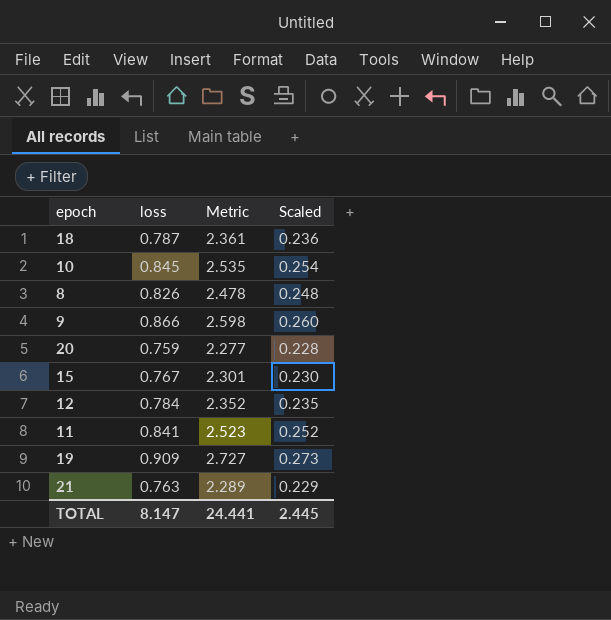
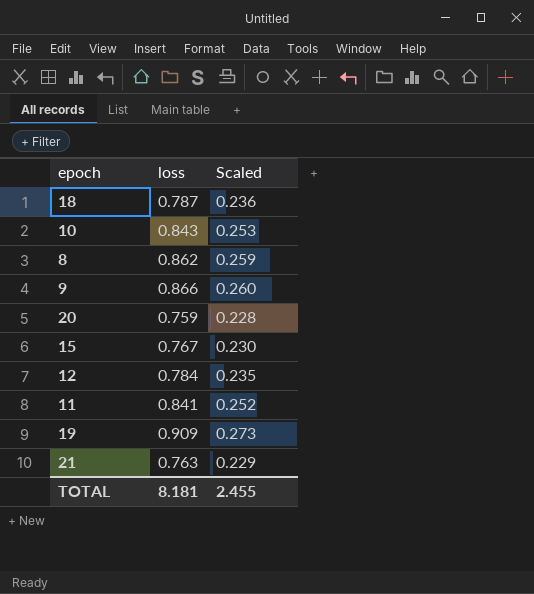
column Metric | formula: [loss] * 3 -> none
10 | loss: 0.845 -> 0.843
10 | Scaled: 0.254 -> 0.253
8 | loss: 0.826 -> 0.862
8 | Scaled: 0.248 -> 0.259
TOTAL | loss: 8.147 -> 8.181
TOTAL | Scaled: 2.445 -> 2.455

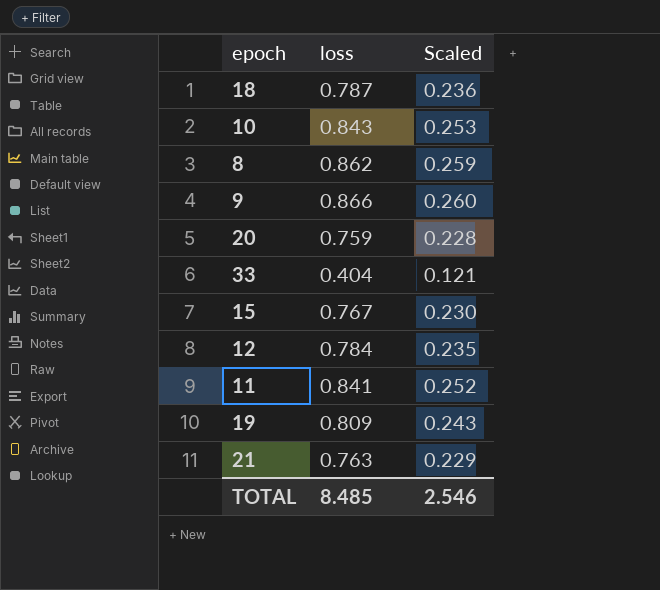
row 33: none -> 0.404 | 0.121
19 | loss: 0.909 -> 0.809
19 | Scaled: 0.273 -> 0.243
TOTAL | loss: 8.181 -> 8.485
TOTAL | Scaled: 2.455 -> 2.546

